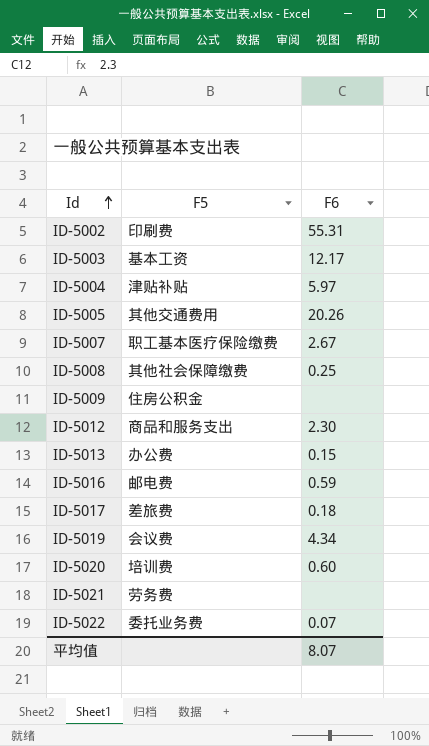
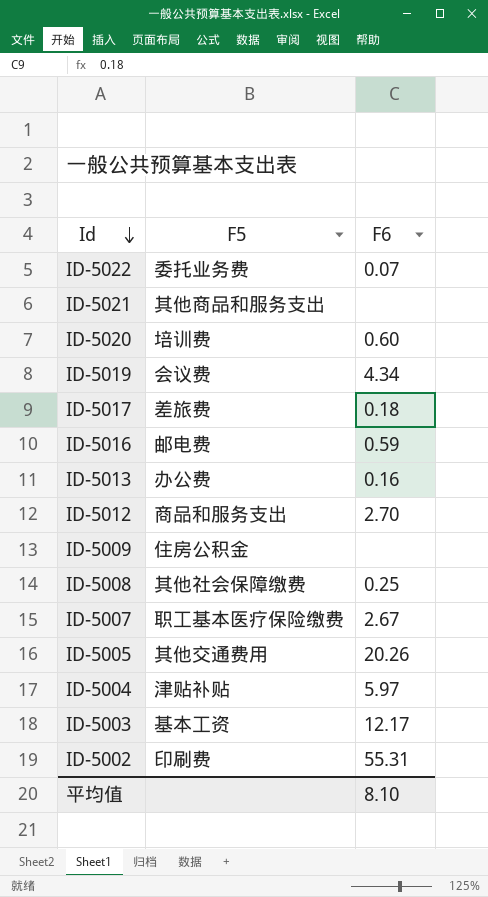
row order: Id ascending -> Id descending
ID-5021 | F5: 劳务费 -> 其他商品和服务支出
ID-5013 | F6: 0.15 -> 0.16
ID-5012 | F6: 2.30 -> 2.70
平均值 | F6: 8.07 -> 8.10

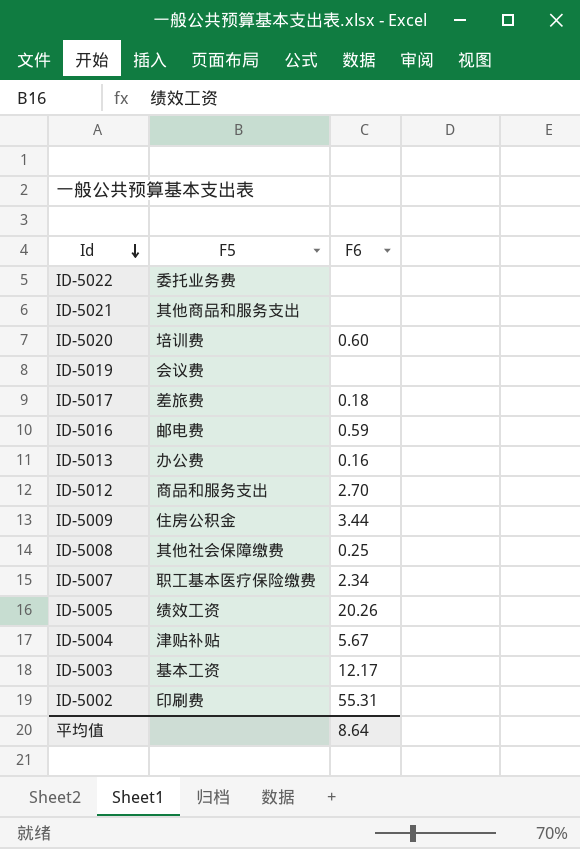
ID-5022 | F6: 0.07 -> none
ID-5019 | F6: 4.34 -> none
ID-5009 | F6: none -> 3.44
ID-5007 | F6: 2.67 -> 2.34
ID-5005 | F5: 其他交通费用 -> 绩效工资
ID-5004 | F6: 5.97 -> 5.67
平均值 | F6: 8.10 -> 8.64

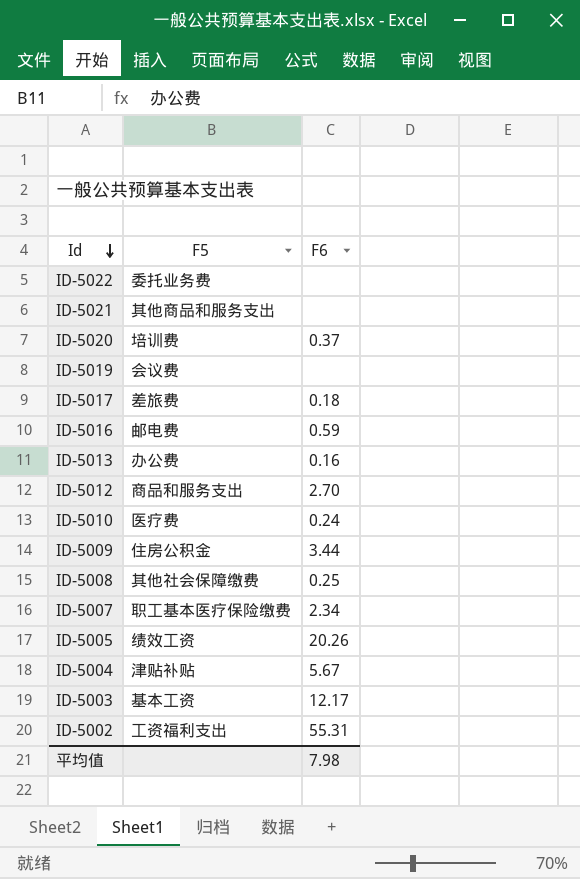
ID-5020 | F6: 0.60 -> 0.37
row ID-5010: none -> 医疗费 | 0.24
ID-5002 | F5: 印刷费 -> 工资福利支出
平均值 | F6: 8.64 -> 7.98

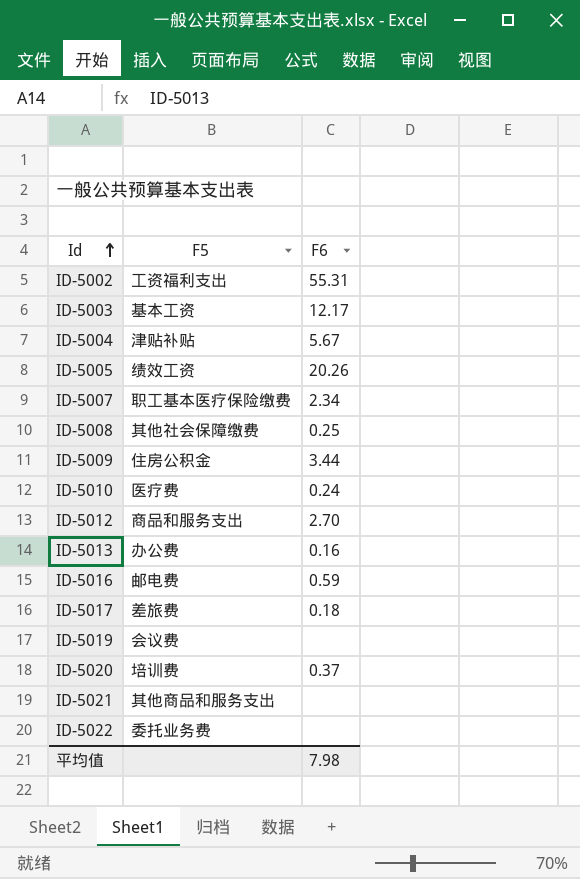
row order: Id descending -> Id ascending

